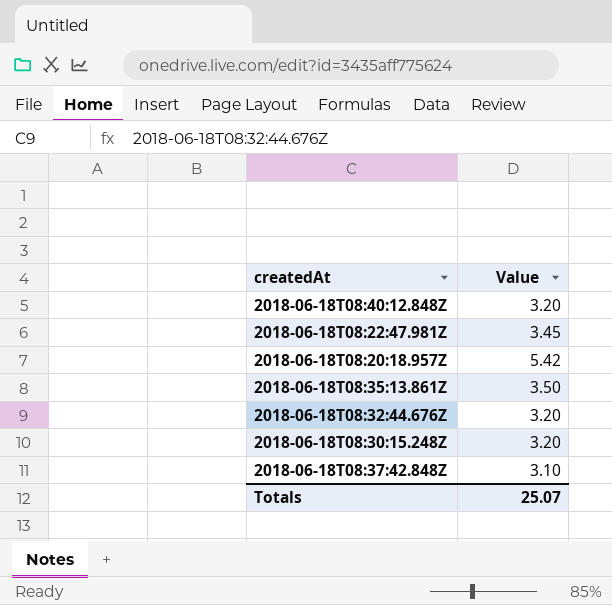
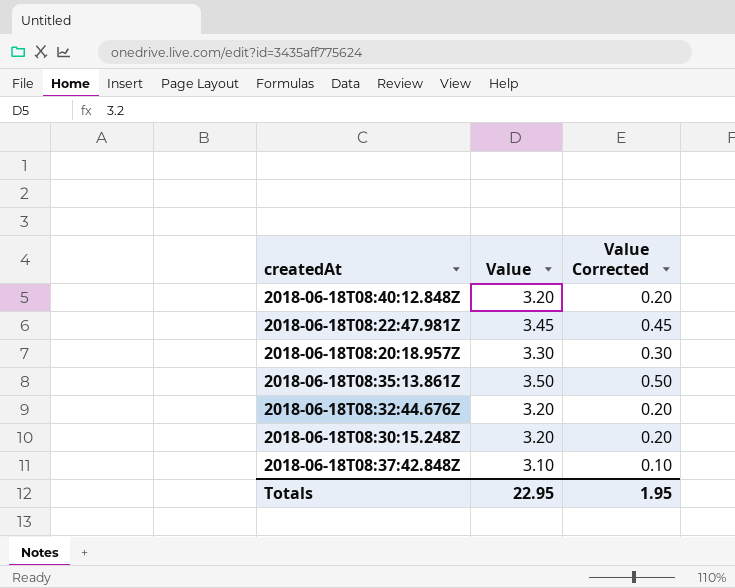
column Value Corrected | formula: none -> [Value] - 3
2018-06-18T08:20:18.957Z | Value: 5.42 -> 3.30
Totals | Value: 25.07 -> 22.95

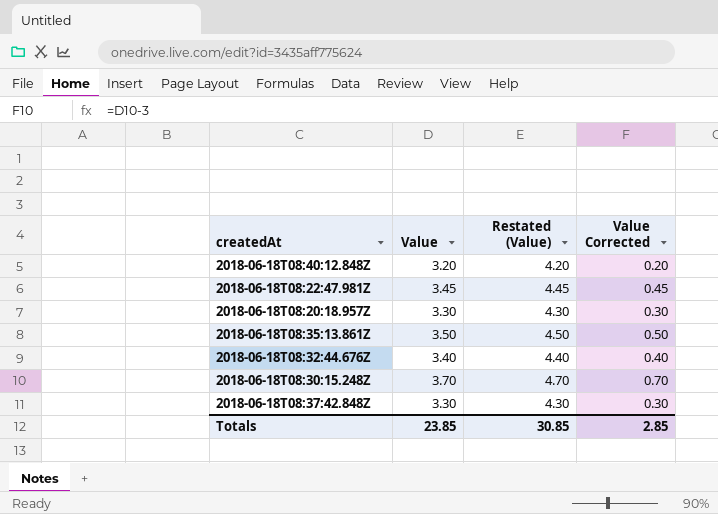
column Restated (Value) | formula: none -> [Value] + 1
2018-06-18T08:32:44.676Z | Value: 3.20 -> 3.40
2018-06-18T08:32:44.676Z | Value Corrected: 0.20 -> 0.40
2018-06-18T08:30:15.248Z | Value: 3.20 -> 3.70
2018-06-18T08:30:15.248Z | Value Corrected: 0.20 -> 0.70
2018-06-18T08:37:42.848Z | Value: 3.10 -> 3.30
2018-06-18T08:37:42.848Z | Value Corrected: 0.10 -> 0.30
Totals | Value: 22.95 -> 23.85
Totals | Value Corrected: 1.95 -> 2.85

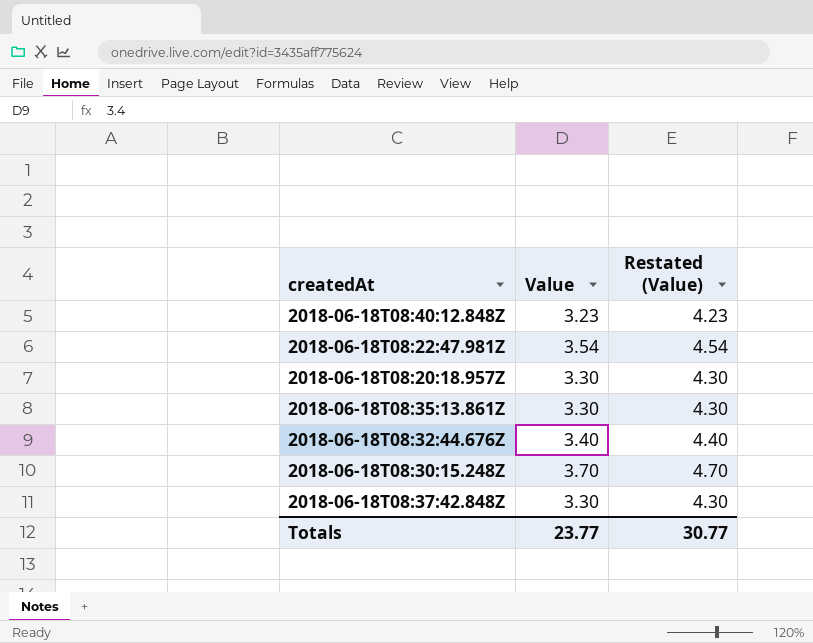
column Value Corrected | formula: [Value] - 3 -> none
2018-06-18T08:40:12.848Z | Value: 3.20 -> 3.23
2018-06-18T08:40:12.848Z | Restated (Value): 4.20 -> 4.23
2018-06-18T08:22:47.981Z | Value: 3.45 -> 3.54
2018-06-18T08:22:47.981Z | Restated (Value): 4.45 -> 4.54
2018-06-18T08:35:13.861Z | Value: 3.50 -> 3.30
2018-06-18T08:35:13.861Z | Restated (Value): 4.50 -> 4.30
Totals | Value: 23.85 -> 23.77
Totals | Restated (Value): 30.85 -> 30.77

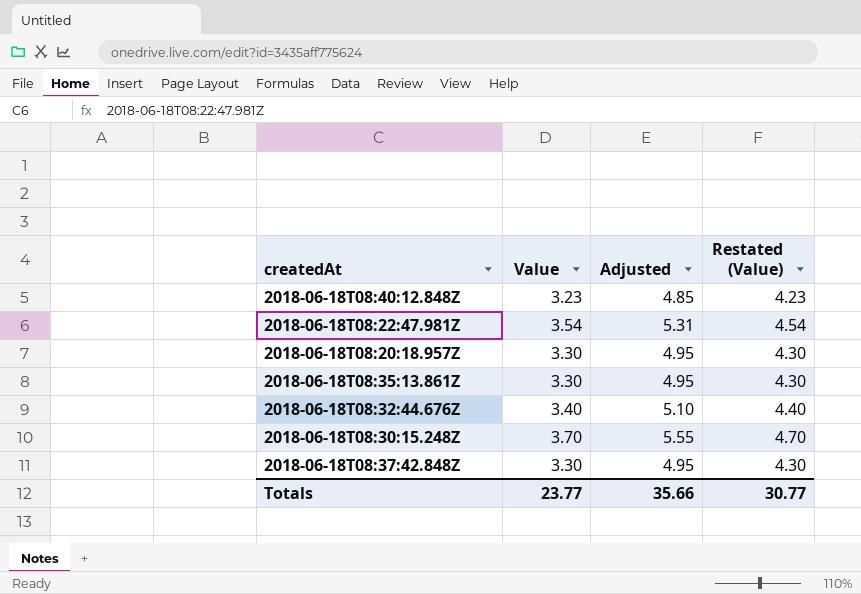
column Adjusted | formula: none -> [Value] * 1.5

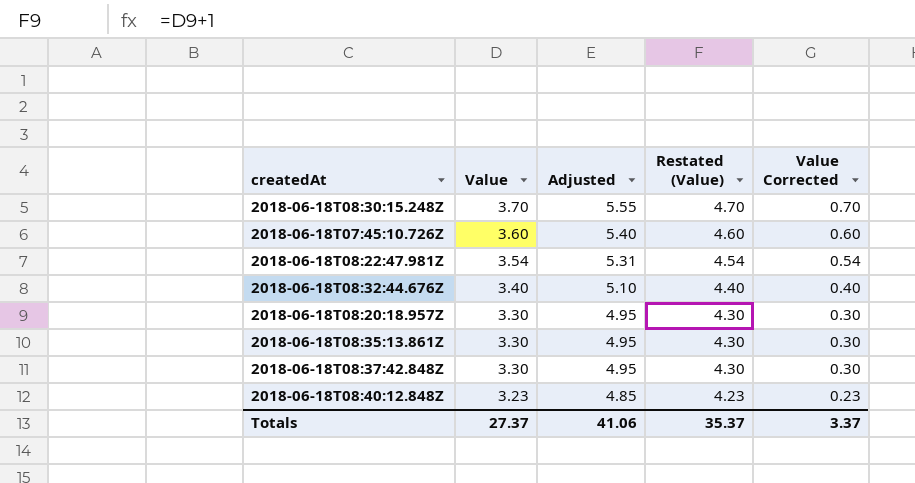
row order: none -> Value descending
column Value Corrected | formula: none -> [Value] - 3
row 2018-06-18T07:45:10.726Z: none -> 3.60 | 5.40 | 4.60 | 0.60
Totals | Value: 23.77 -> 27.37
Totals | Adjusted: 35.66 -> 41.06
Totals | Restated (Value): 30.77 -> 35.37

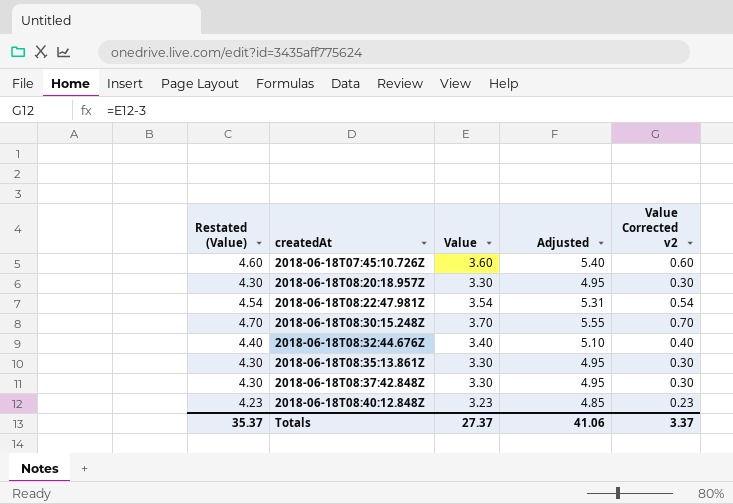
row order: Value descending -> createdAt ascending
column Restated (Value) | position: 4 -> 1
column name: Value Corrected -> Value Corrected v2

